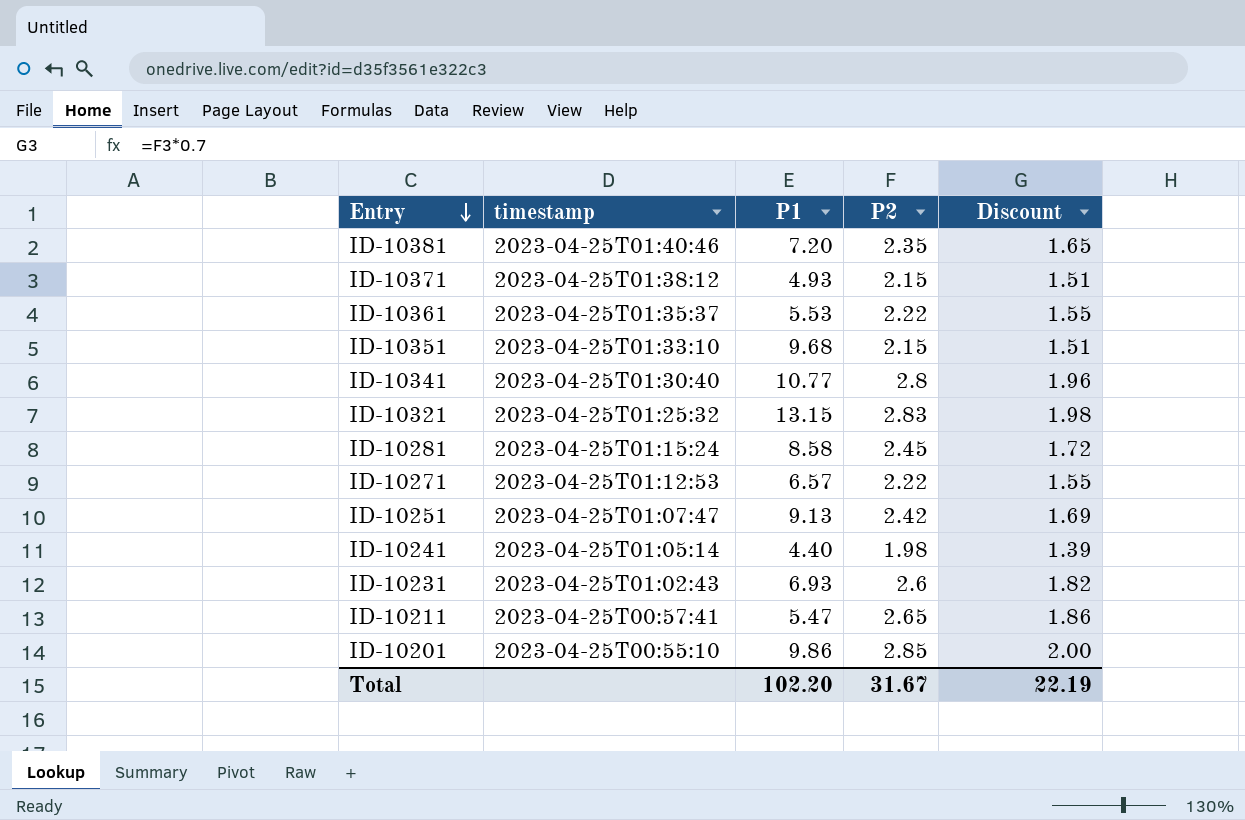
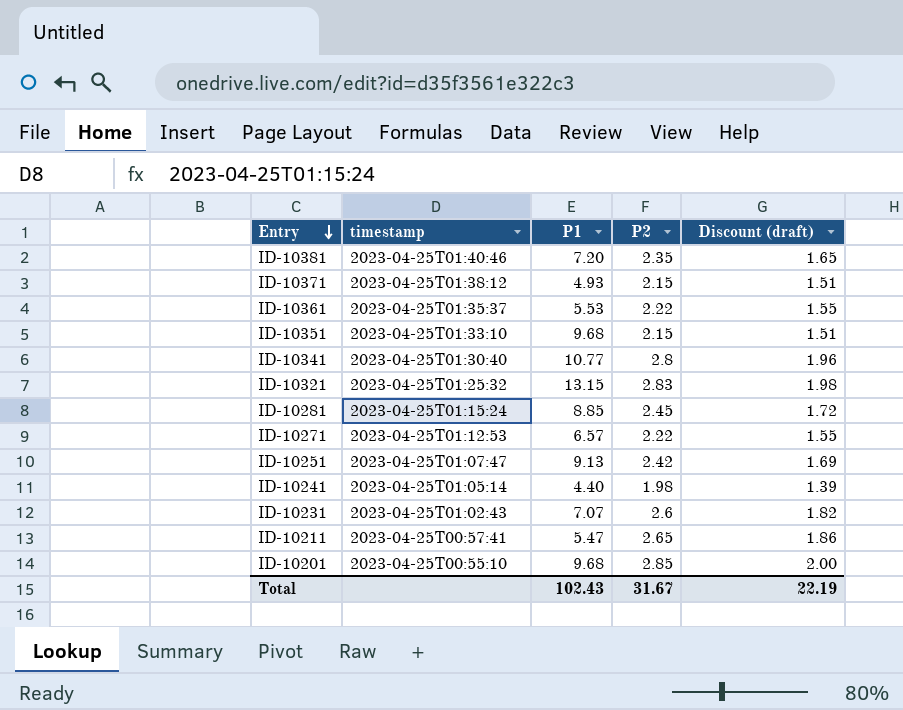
column name: Discount -> Discount (draft)
ID-10281 | P1: 8.58 -> 8.85
ID-10231 | P1: 6.93 -> 7.07
ID-10201 | P1: 9.86 -> 9.68
Total | P1: 102.20 -> 102.43

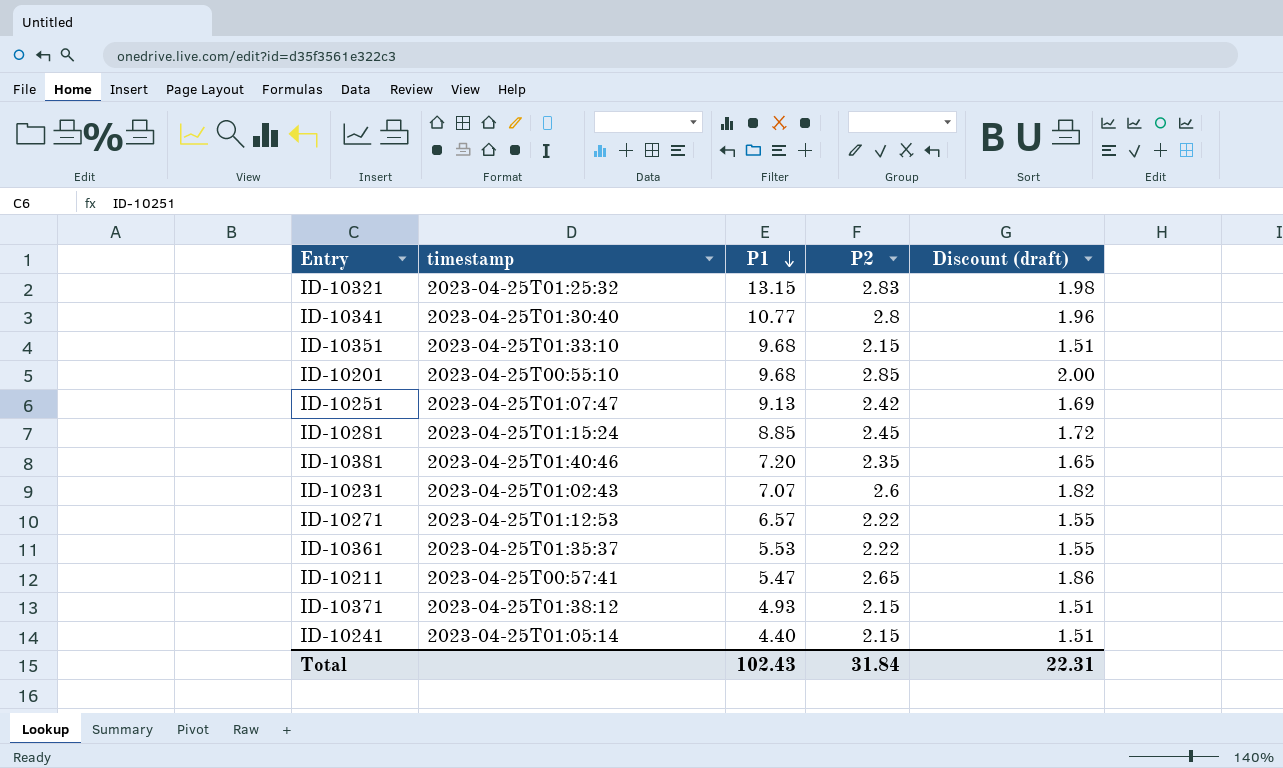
row order: Entry descending -> P1 descending
ID-10241 | P2: 1.98 -> 2.15
ID-10241 | Discount (draft): 1.39 -> 1.51
Total | P2: 31.67 -> 31.84
Total | Discount (draft): 22.19 -> 22.31

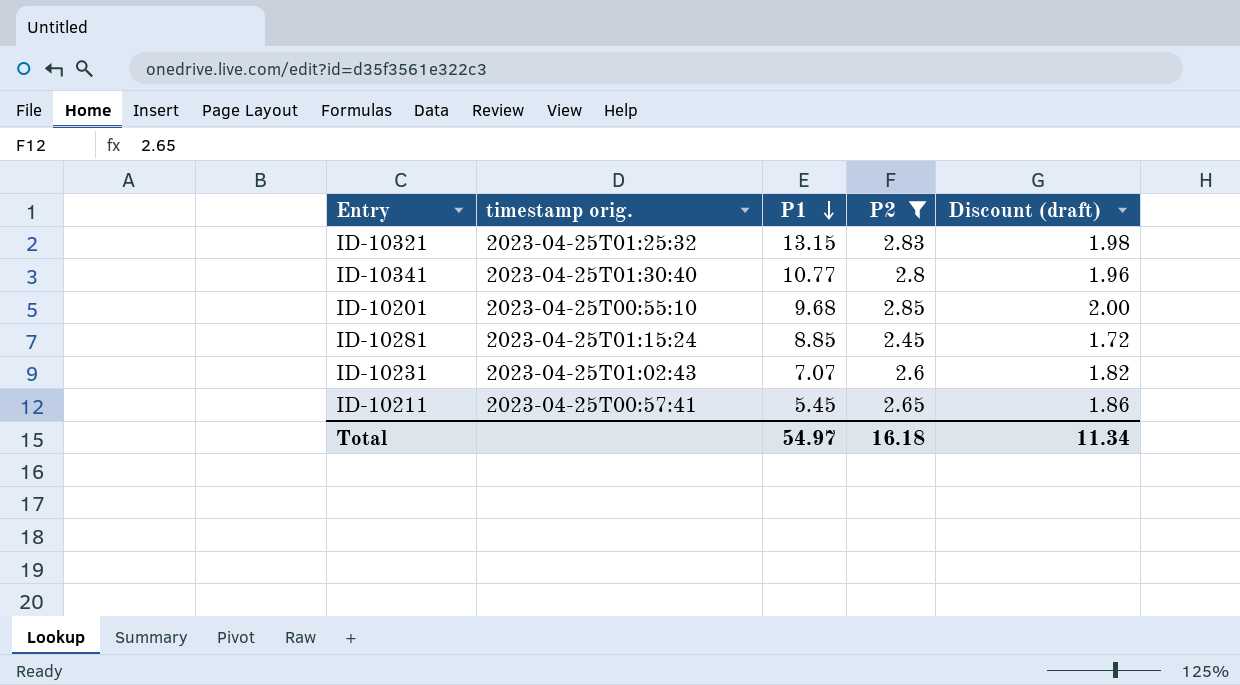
filter: none -> P2 >= 2.45
column name: timestamp -> timestamp orig.
ID-10211 | P1: 5.47 -> 5.45
Total | P1: 102.43 -> 54.97
Total | P2: 31.84 -> 16.18
Total | Discount (draft): 22.31 -> 11.34

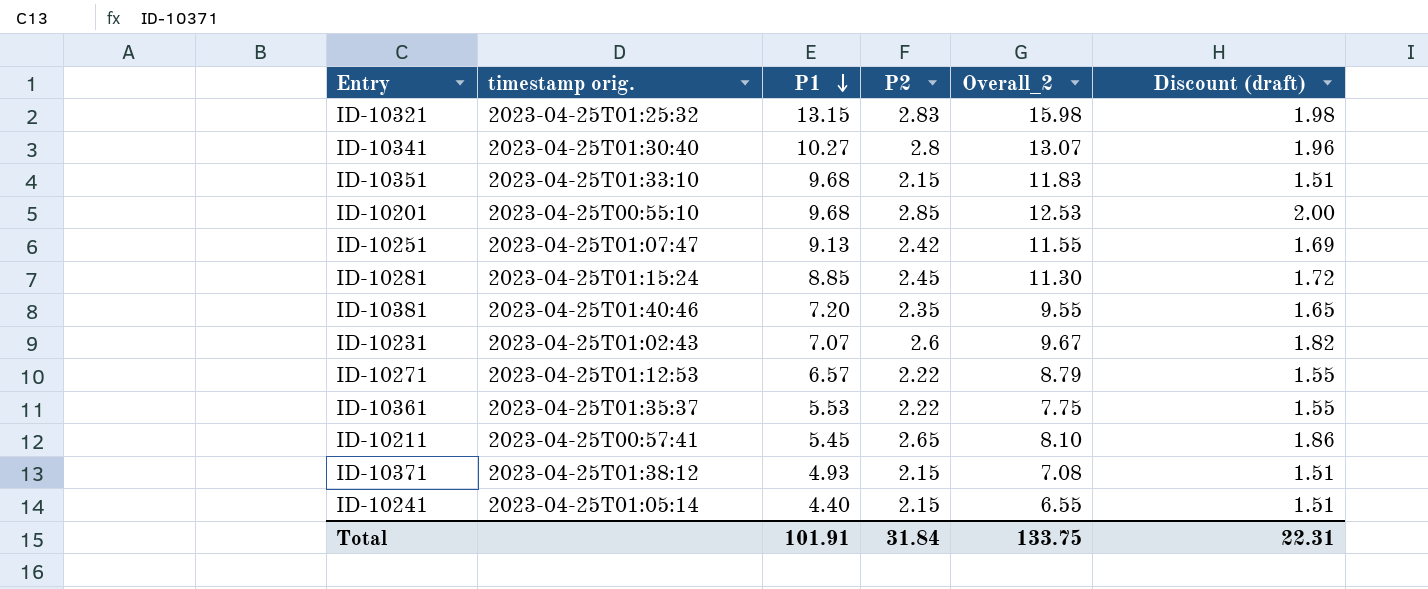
filter: P2 >= 2.45 -> none
column Overall_2 | formula: none -> [P1] + [P2]
ID-10341 | P1: 10.77 -> 10.27
Total | P1: 54.97 -> 101.91
Total | P2: 16.18 -> 31.84
Total | Discount (draft): 11.34 -> 22.31

